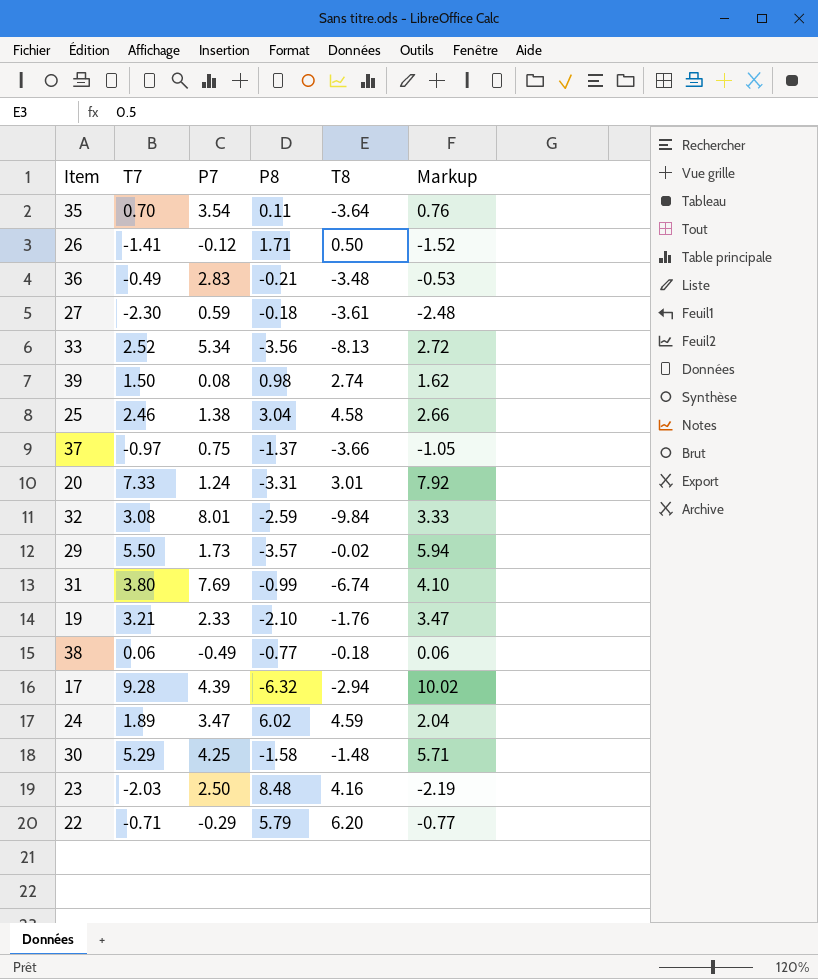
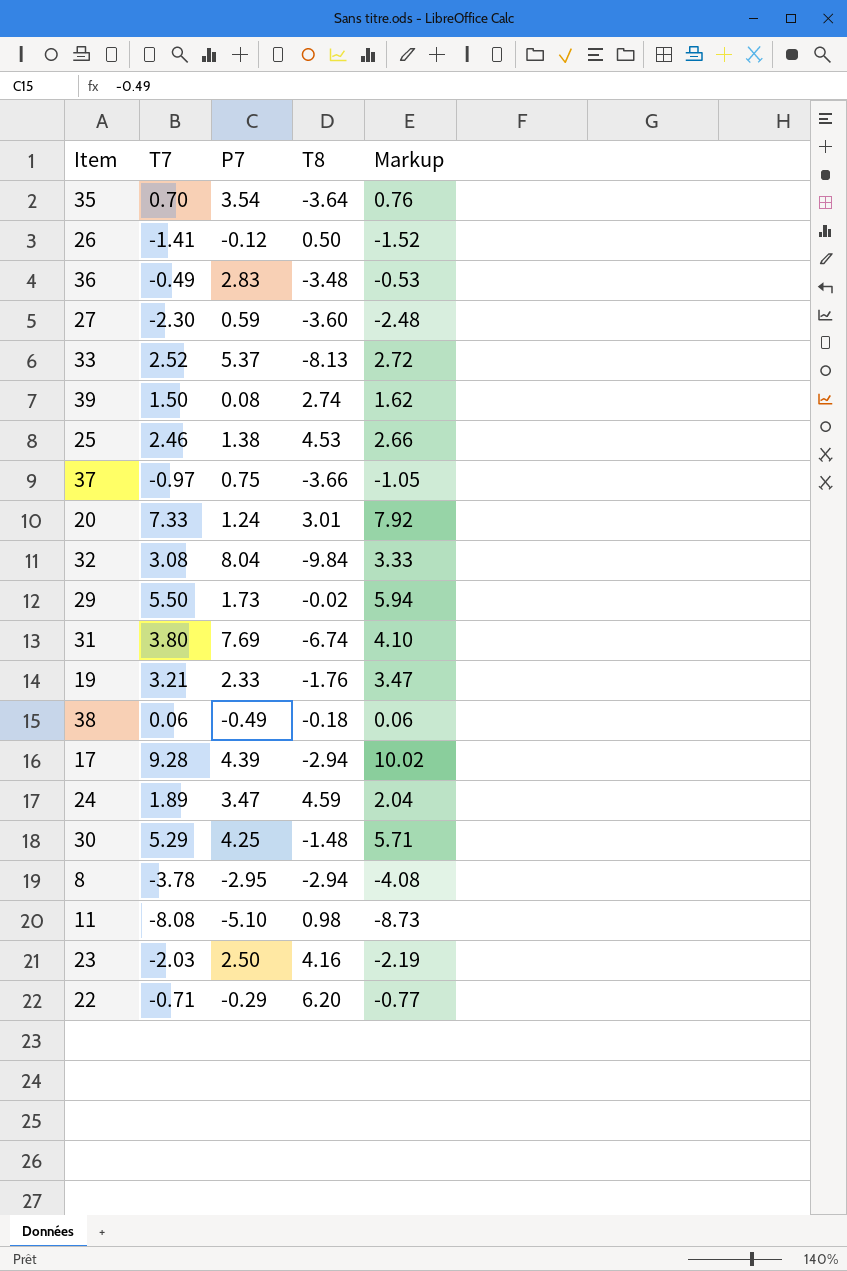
column P8 | position: 4 -> none
27 | T8: -3.61 -> -3.60
33 | P7: 5.34 -> 5.37
25 | T8: 4.58 -> 4.53
32 | P7: 8.01 -> 8.04
row 8: none -> -3.78 | -2.95 | -2.94 | -4.08
row 11: none -> -8.08 | -5.10 | 0.98 | -8.73

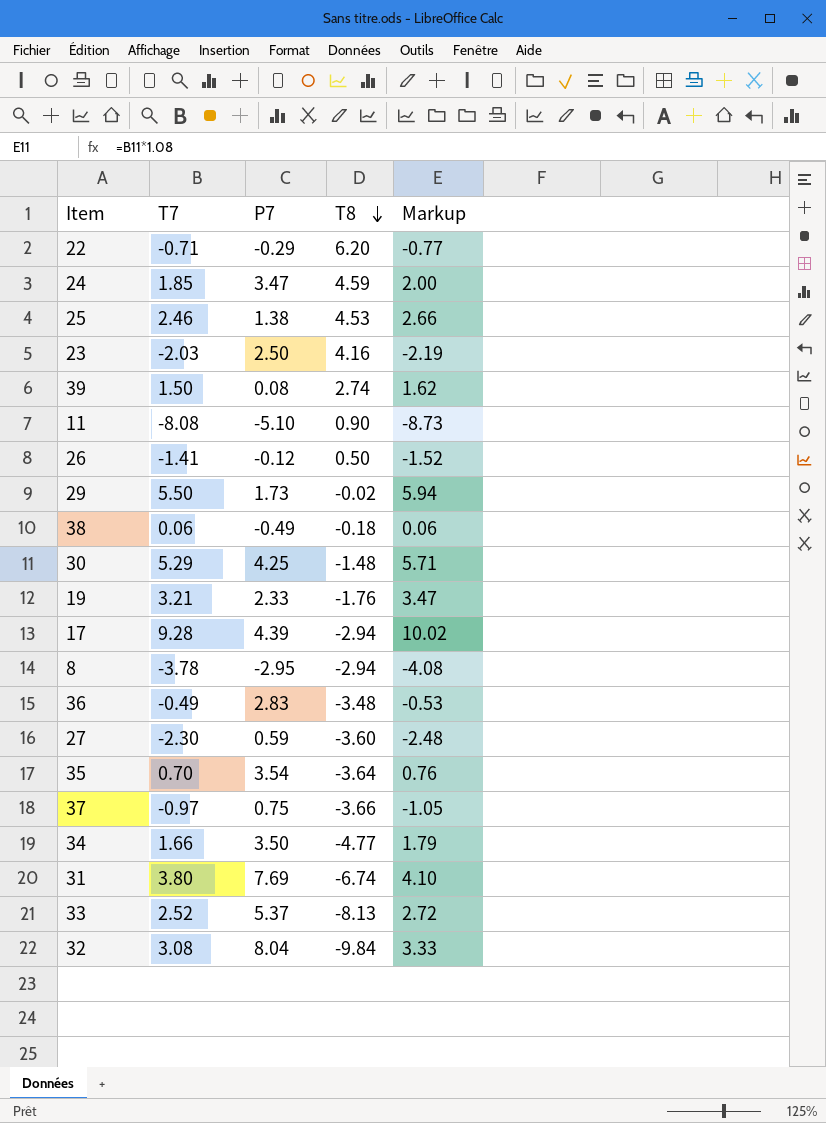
row order: none -> T8 descending
row 20: 7.33 | 1.24 | 3.01 | 7.92 -> none
24 | T7: 1.89 -> 1.85
24 | Markup: 2.04 -> 2.00
11 | T8: 0.98 -> 0.90
row 34: none -> 1.66 | 3.50 | -4.77 | 1.79

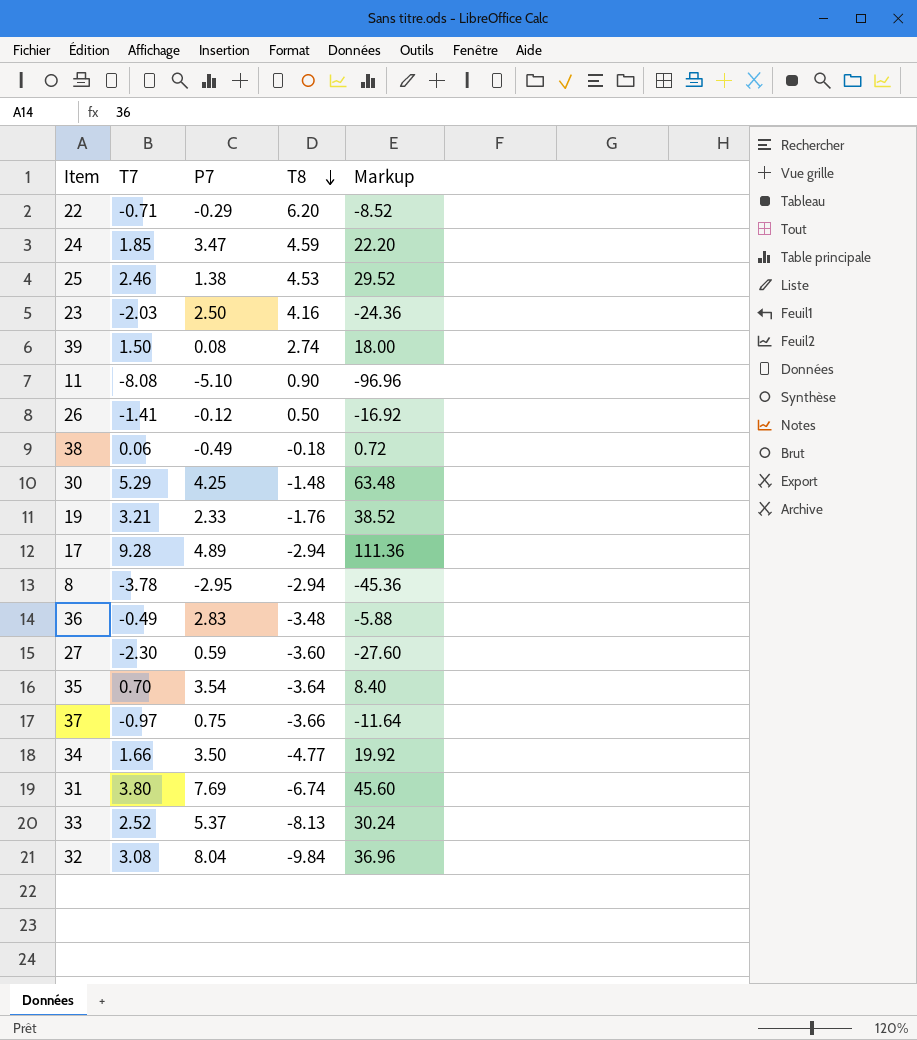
column Markup | formula: [T7] * 1.08 -> [T7] * 12
row 29: 5.50 | 1.73 | -0.02 | 5.94 -> none
17 | P7: 4.39 -> 4.89

